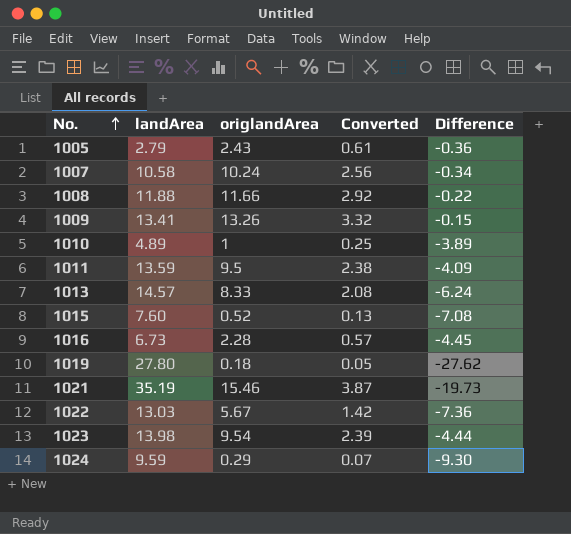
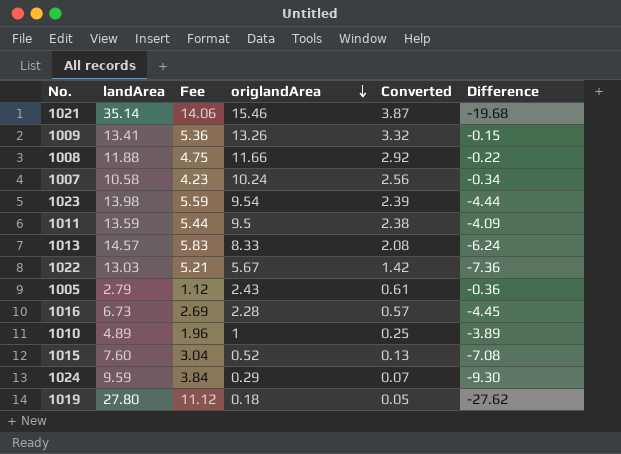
row order: No. ascending -> origlandArea descending
column Fee | formula: none -> [landArea] * 0.4
1021 | landArea: 35.19 -> 35.14
1021 | Difference: -19.73 -> -19.68

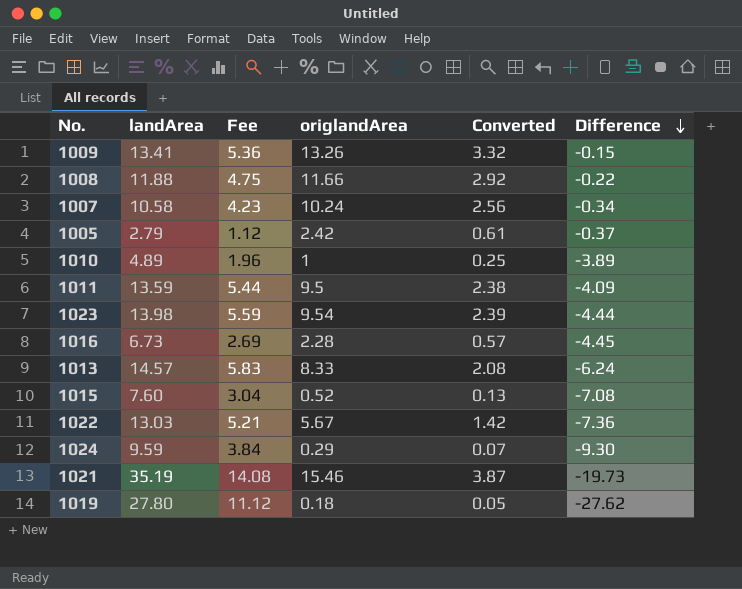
row order: origlandArea descending -> Difference descending
1005 | origlandArea: 2.43 -> 2.42
1005 | Difference: -0.36 -> -0.37
1021 | landArea: 35.14 -> 35.19
1021 | Fee: 14.06 -> 14.08
1021 | Difference: -19.68 -> -19.73

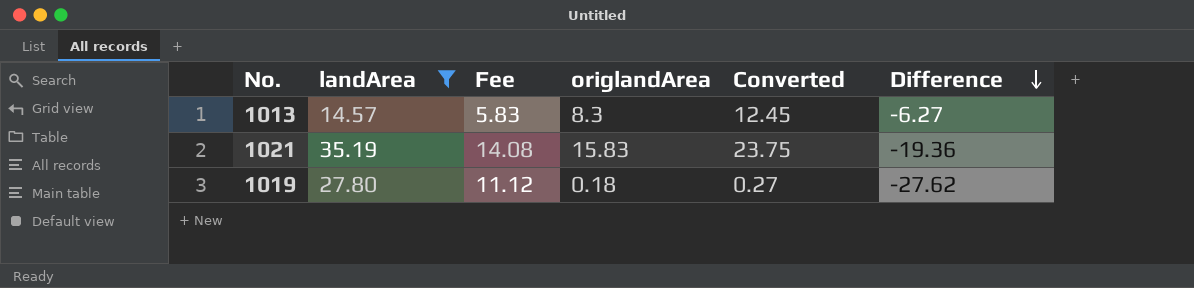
filter: none -> landArea >= 14.57
column Converted | formula: [origlandArea] * 0.25 -> [origlandArea] * 1.5
1013 | origlandArea: 8.33 -> 8.3
1013 | Difference: -6.24 -> -6.27
1021 | origlandArea: 15.46 -> 15.83
1021 | Difference: -19.73 -> -19.36

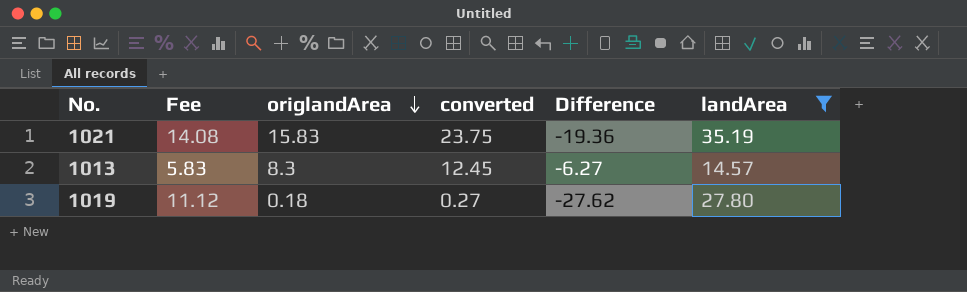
row order: Difference descending -> origlandArea descending
column name: Converted -> converted
column landArea | position: 2 -> 6

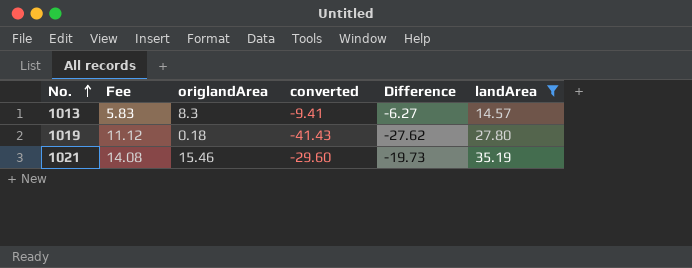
row order: origlandArea descending -> No. ascending
column converted | formula: [origlandArea] * 1.5 -> [Difference] * 1.5
1021 | origlandArea: 15.83 -> 15.46
1021 | Difference: -19.36 -> -19.73

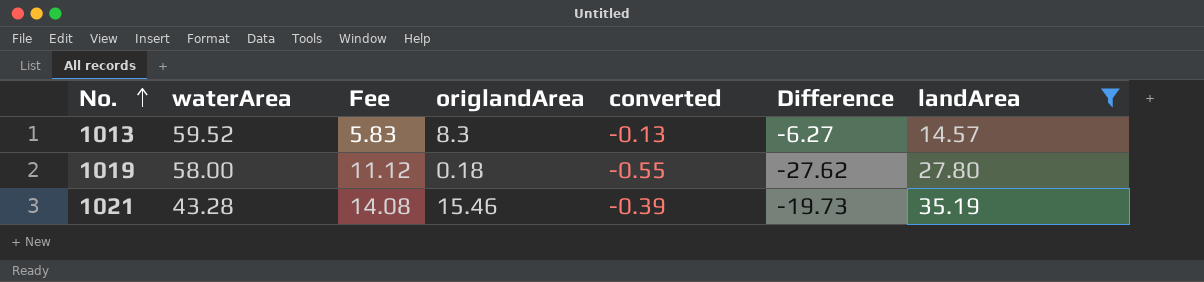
column waterArea | position: none -> 2
column converted | formula: [Difference] * 1.5 -> [Difference] * 0.02

